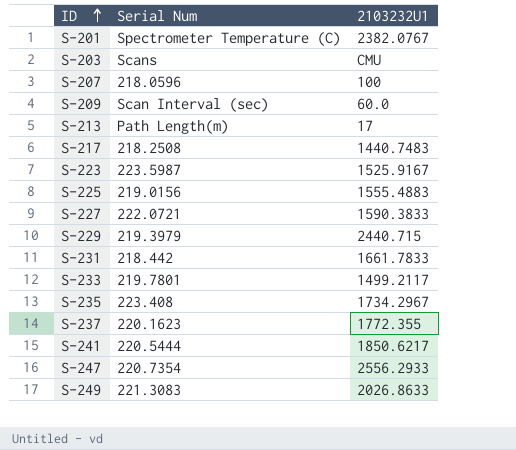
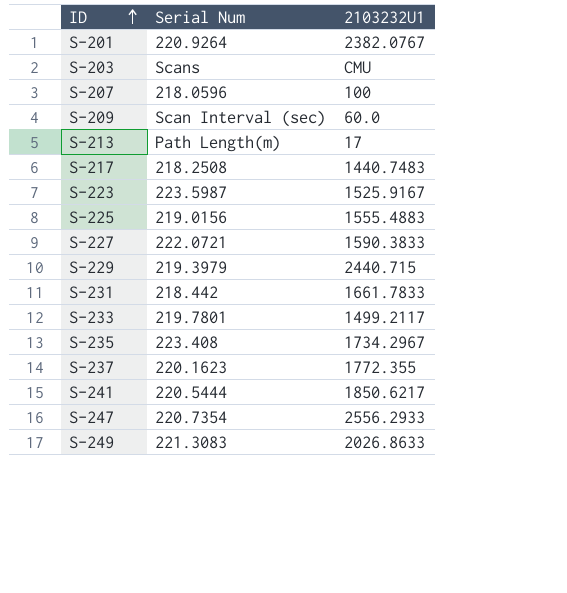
S-201 | Serial Num: Spectrometer Temperature (C) -> 220.9264

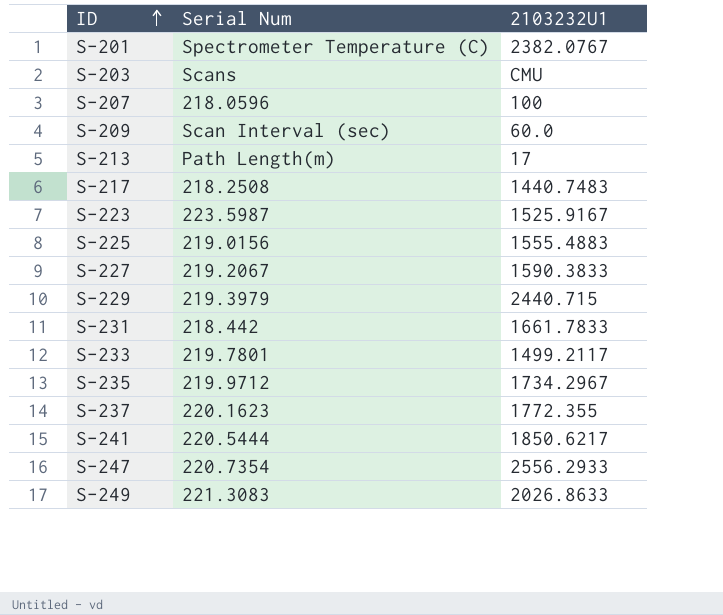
S-201 | Serial Num: 220.9264 -> Spectrometer Temperature (C)
S-227 | Serial Num: 222.0721 -> 219.2067
S-235 | Serial Num: 223.408 -> 219.9712

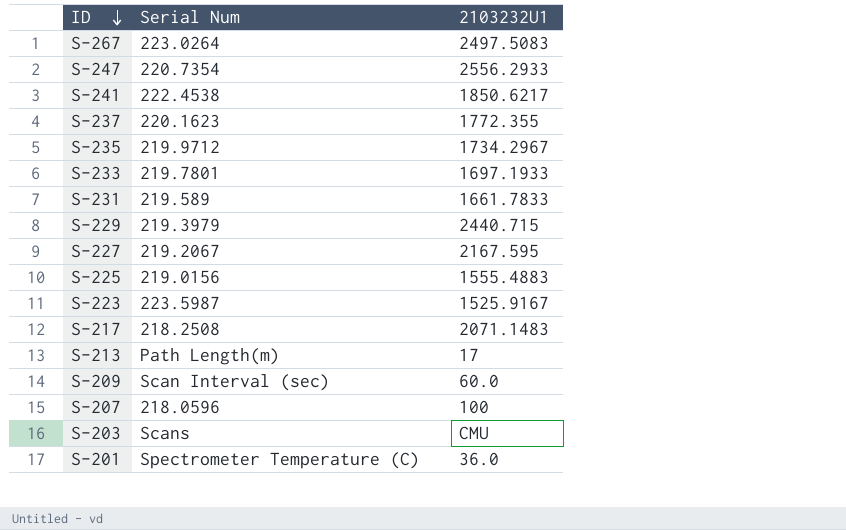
row order: ID ascending -> ID descending
row S-249: 221.3083 | 2026.8633 -> none
row S-267: none -> 223.0264 | 2497.5083
S-241 | Serial Num: 220.5444 -> 222.4538
S-233 | 2103232U1: 1499.2117 -> 1697.1933
S-231 | Serial Num: 218.442 -> 219.589
S-227 | 2103232U1: 1590.3833 -> 2167.595
S-217 | 2103232U1: 1440.7483 -> 2071.1483
S-201 | 2103232U1: 2382.0767 -> 36.0

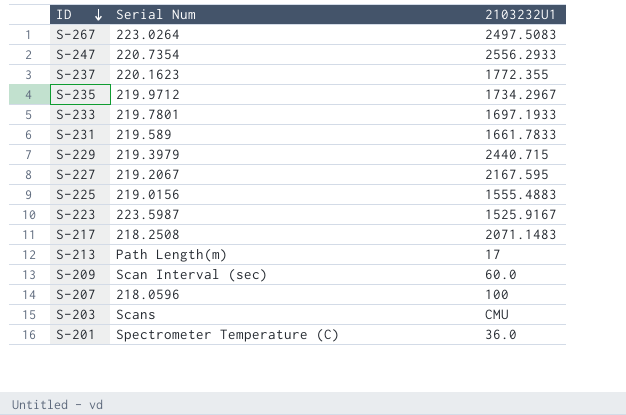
row S-241: 222.4538 | 1850.6217 -> none

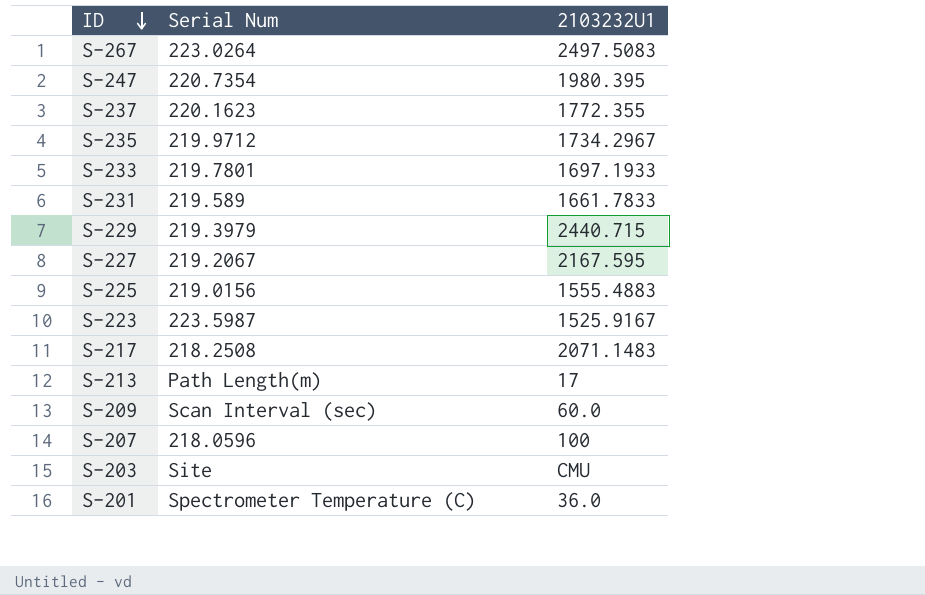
S-247 | 2103232U1: 2556.2933 -> 1980.395
S-203 | Serial Num: Scans -> Site

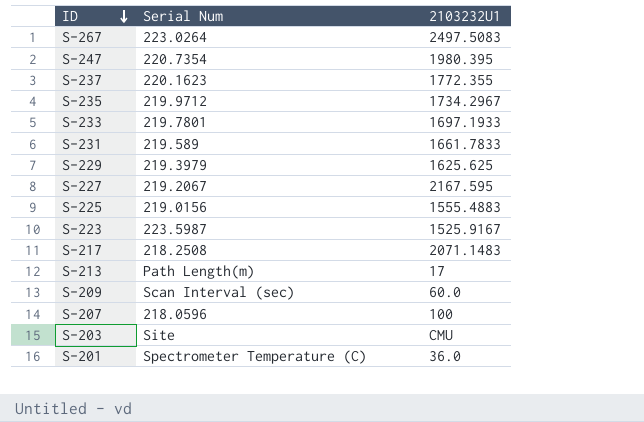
S-229 | 2103232U1: 2440.715 -> 1625.625

